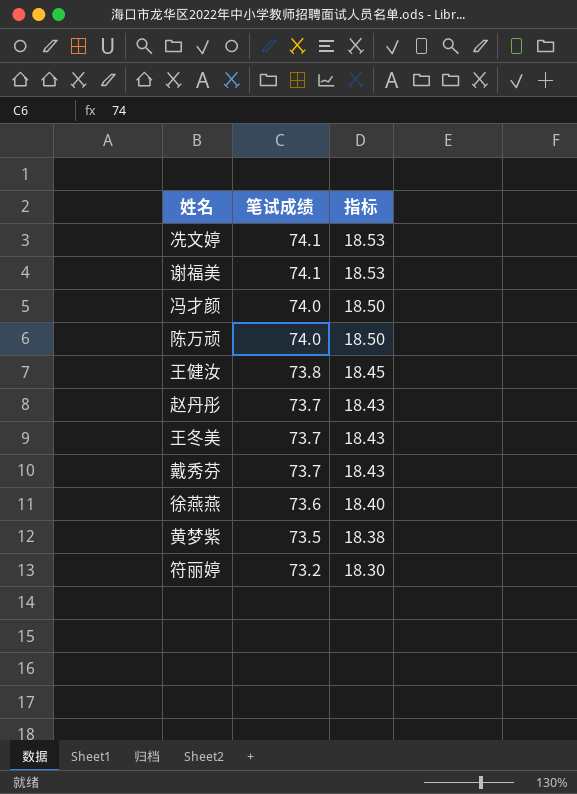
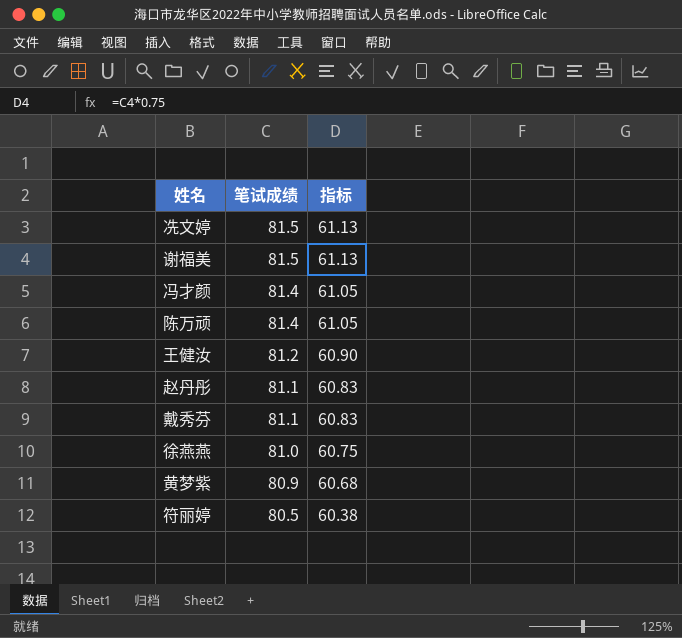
column 指标 | formula: [笔试成绩] * 0.25 -> [笔试成绩] * 0.75
row 王冬美: 73.7 | 18.43 -> none
冼文婷 | 笔试成绩: 74.1 -> 81.5
谢福美 | 笔试成绩: 74.1 -> 81.5
冯才颜 | 笔试成绩: 74.0 -> 81.4
陈万顽 | 笔试成绩: 74.0 -> 81.4
王健汝 | 笔试成绩: 73.8 -> 81.2
赵丹彤 | 笔试成绩: 73.7 -> 81.1
戴秀芬 | 笔试成绩: 73.7 -> 81.1
徐燕燕 | 笔试成绩: 73.6 -> 81.0
黄梦紫 | 笔试成绩: 73.5 -> 80.9
符丽婷 | 笔试成绩: 73.2 -> 80.5

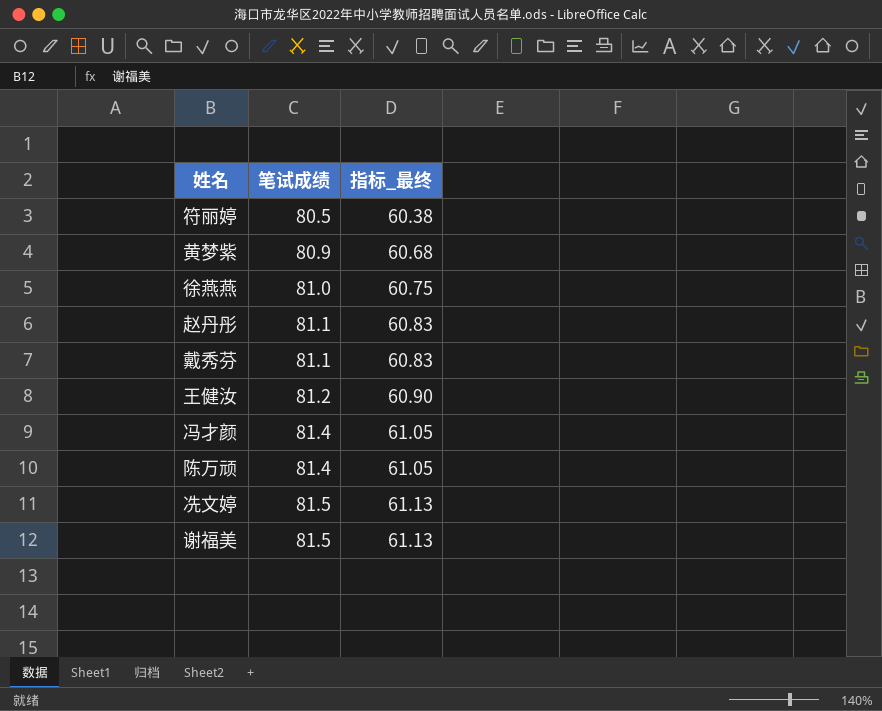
row order: 笔试成绩 descending -> 笔试成绩 ascending
column name: 指标 -> 指标_最终

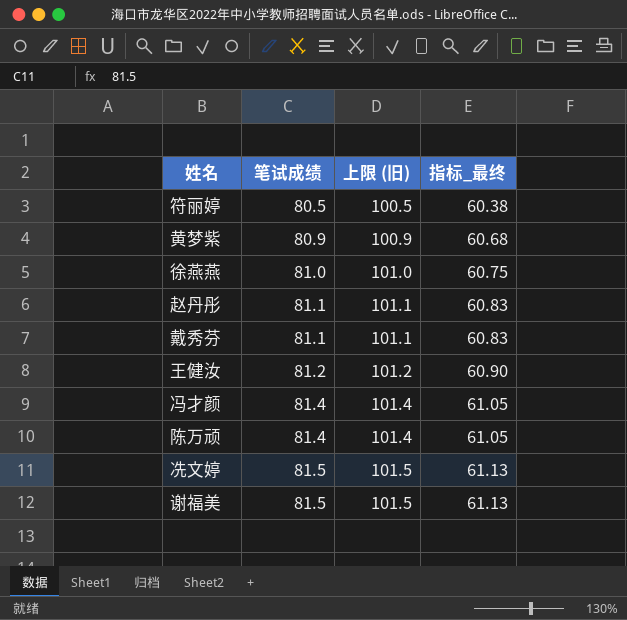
column 上限 (旧) | formula: none -> [笔试成绩] + 20

